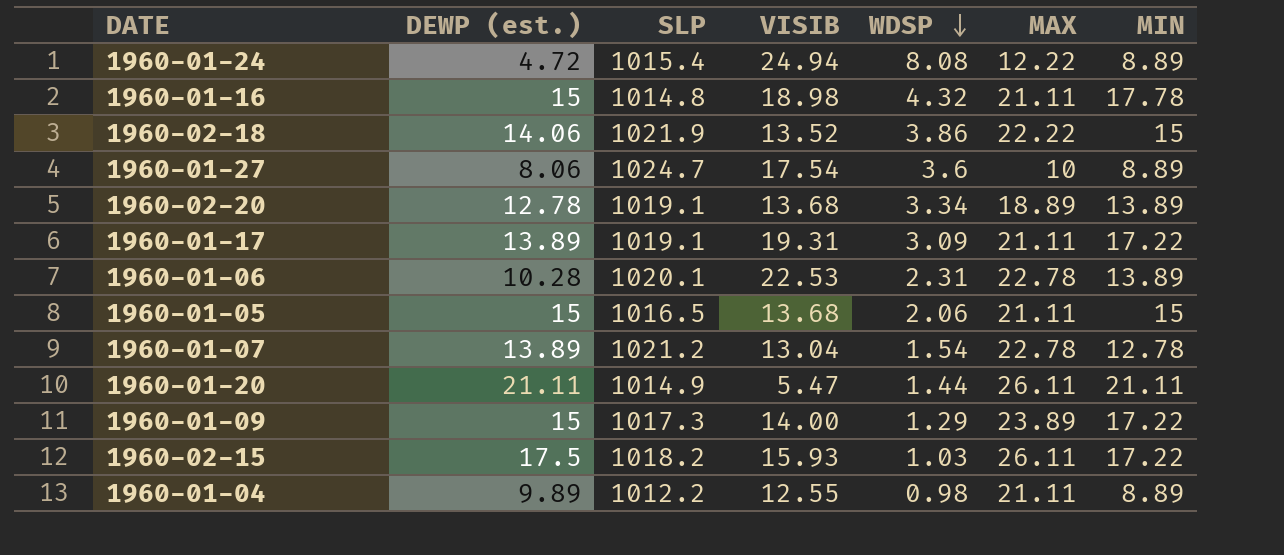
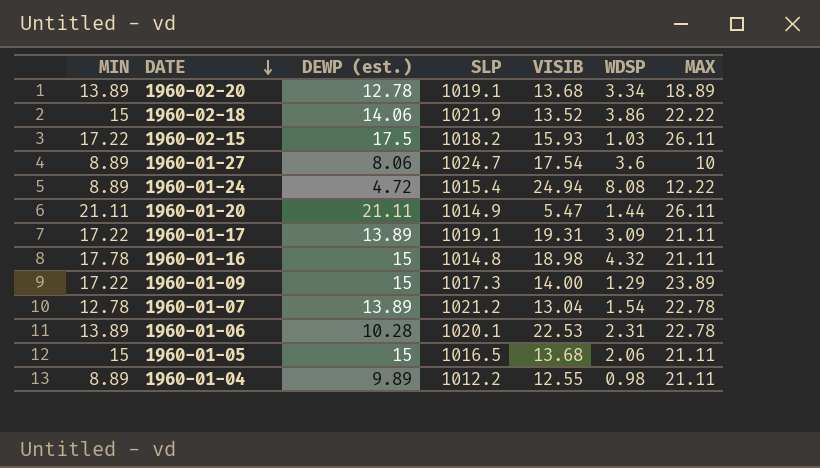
row order: WDSP descending -> DATE descending
column MIN | position: 7 -> 1

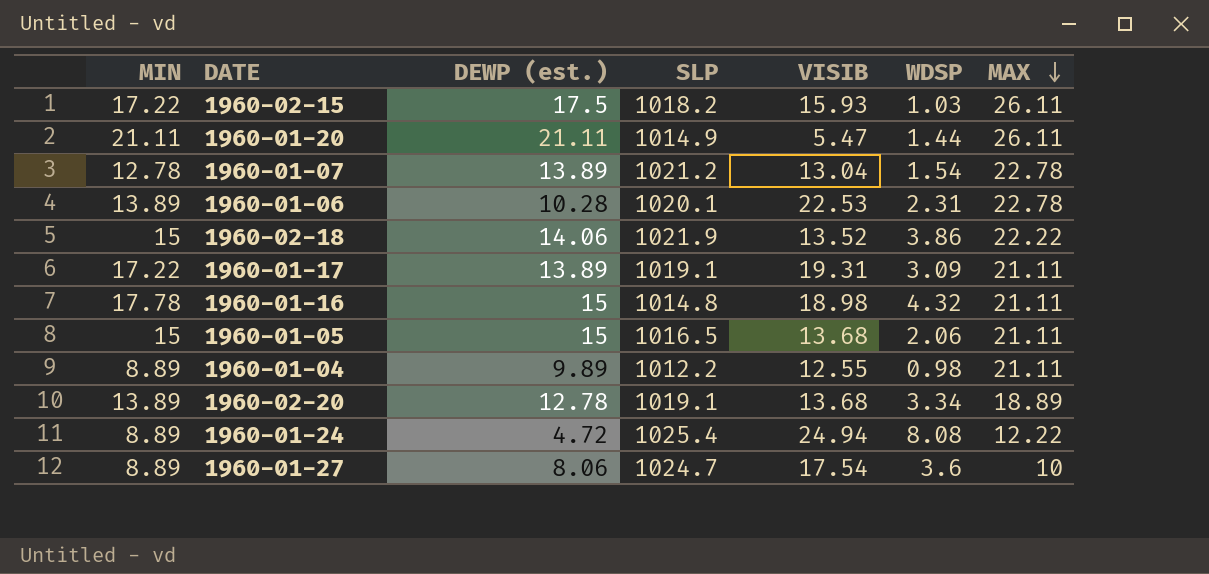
row order: DATE descending -> MAX descending
row 1960-01-09: 17.22 | 15 | 1017.3 | 14.00 | 1.29 | 23.89 -> none
1960-01-24 | SLP: 1015.4 -> 1025.4

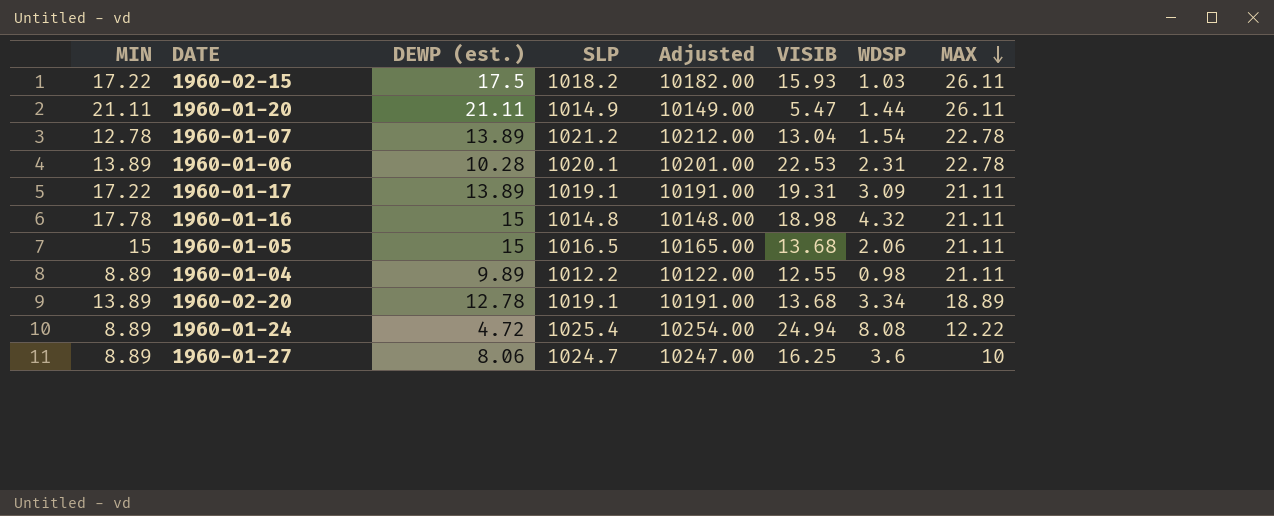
column Adjusted | formula: none -> [SLP] * 10
row 1960-02-18: 15 | 14.06 | 1021.9 | 13.52 | 3.86 | 22.22 -> none
1960-01-27 | VISIB: 17.54 -> 16.25

